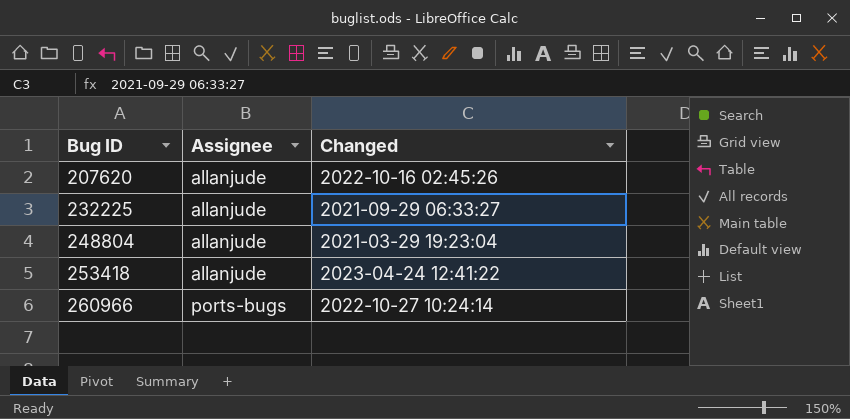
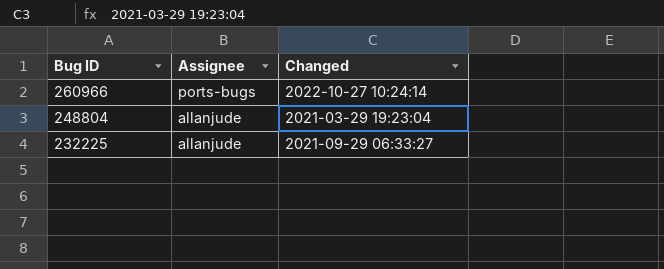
row order: Bug ID ascending -> Bug ID descending
row 207620: allanjude | 2022-10-16 02:45:26 -> none
row 253418: allanjude | 2023-04-24 12:41:22 -> none

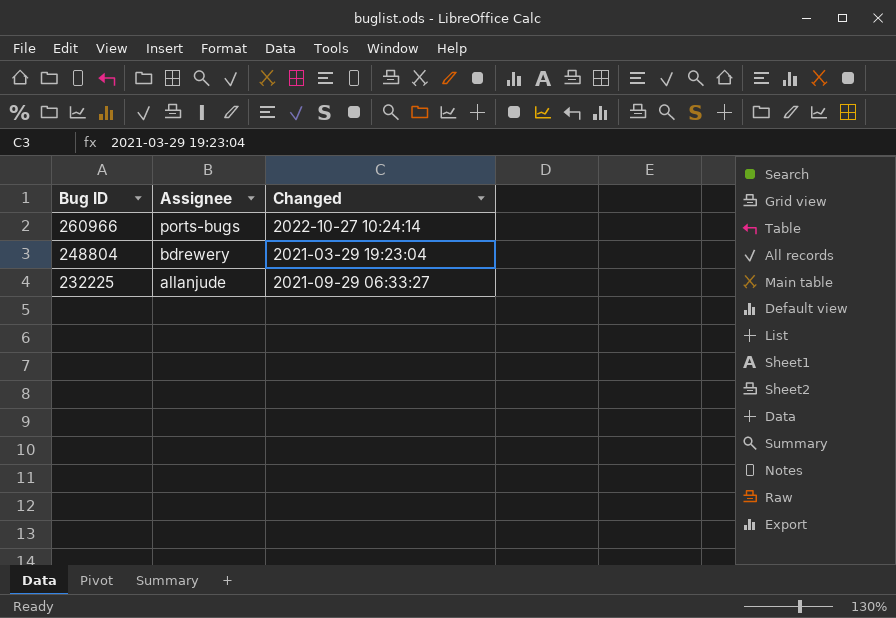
248804 | Assignee: allanjude -> bdrewery

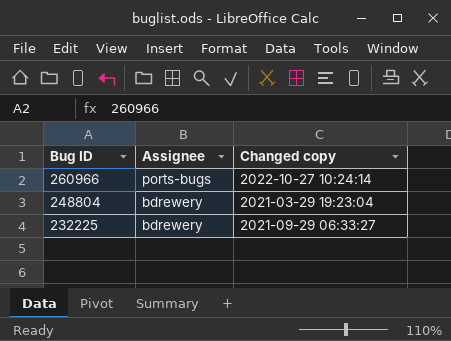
column name: Changed -> Changed copy
232225 | Assignee: allanjude -> bdrewery

